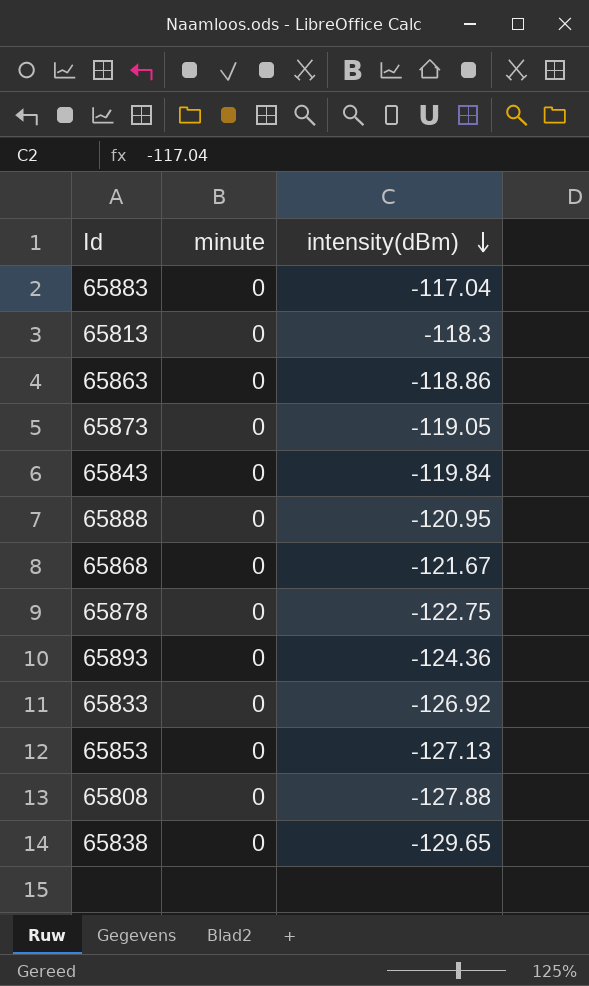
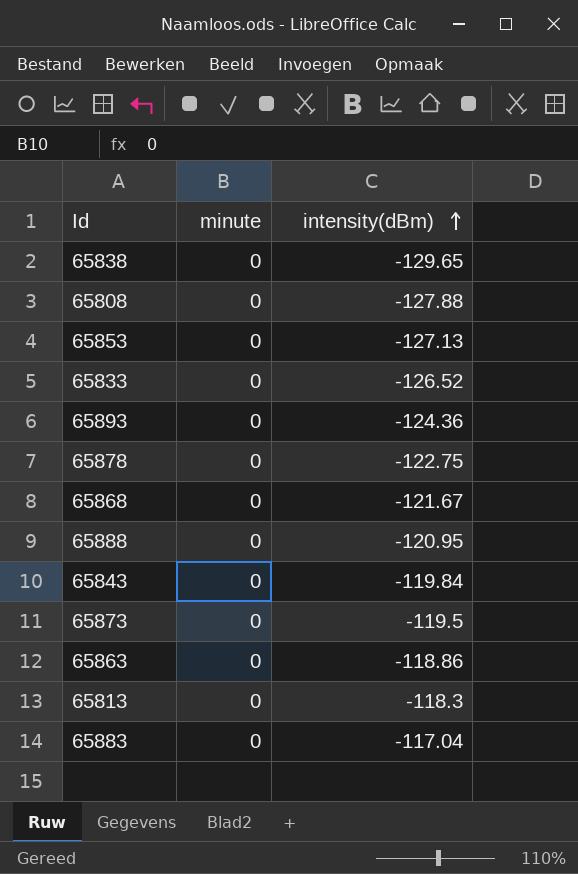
row order: intensity(dBm) descending -> intensity(dBm) ascending
65833 | intensity(dBm): -126.92 -> -126.52
65873 | intensity(dBm): -119.05 -> -119.5

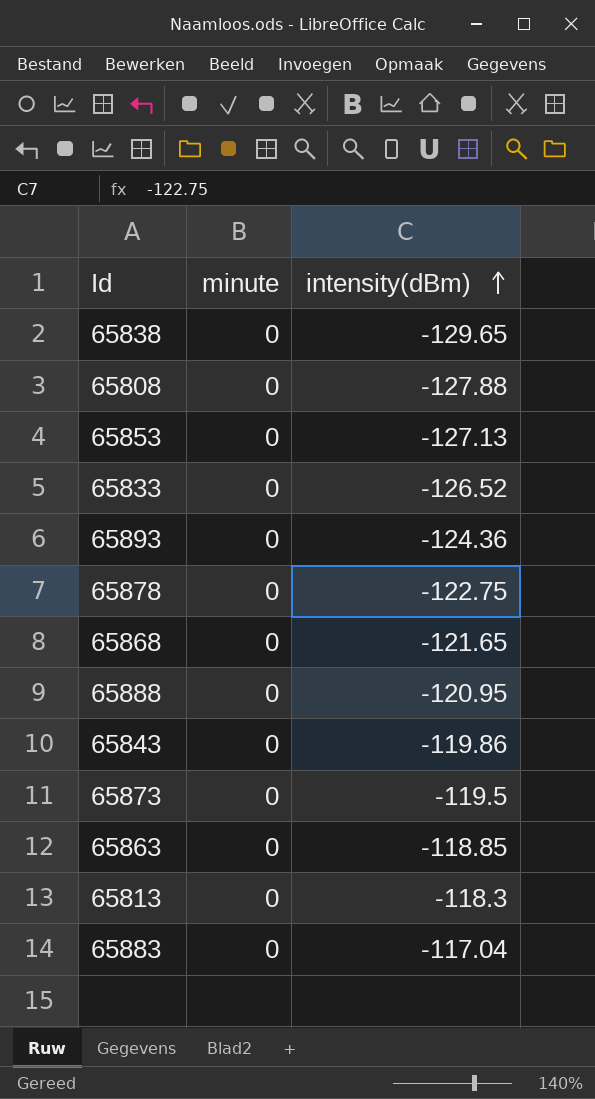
65868 | intensity(dBm): -121.67 -> -121.65
65843 | intensity(dBm): -119.84 -> -119.86
65863 | intensity(dBm): -118.86 -> -118.85

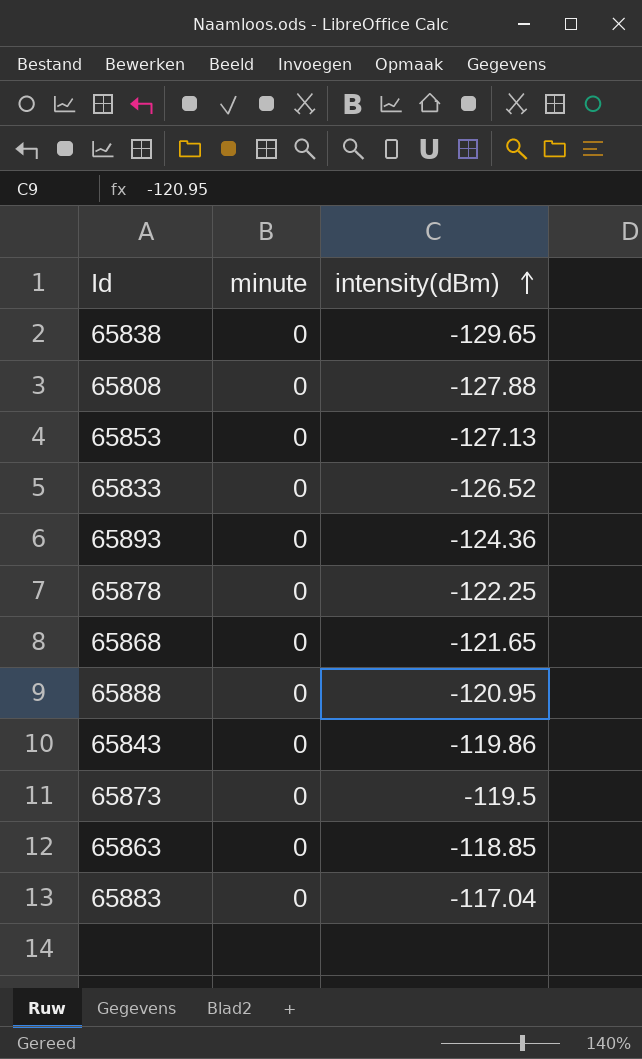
row 65813: 0 | -118.3 -> none
65878 | intensity(dBm): -122.75 -> -122.25

